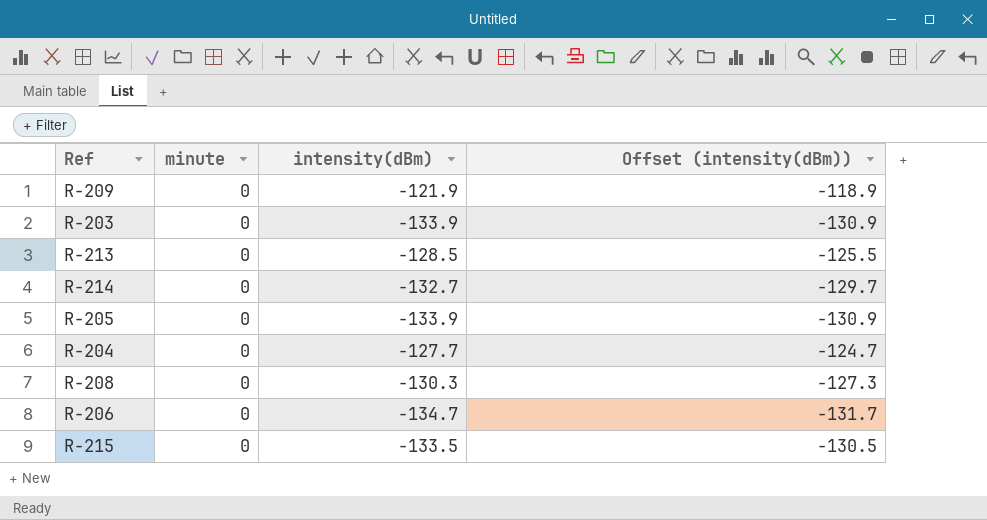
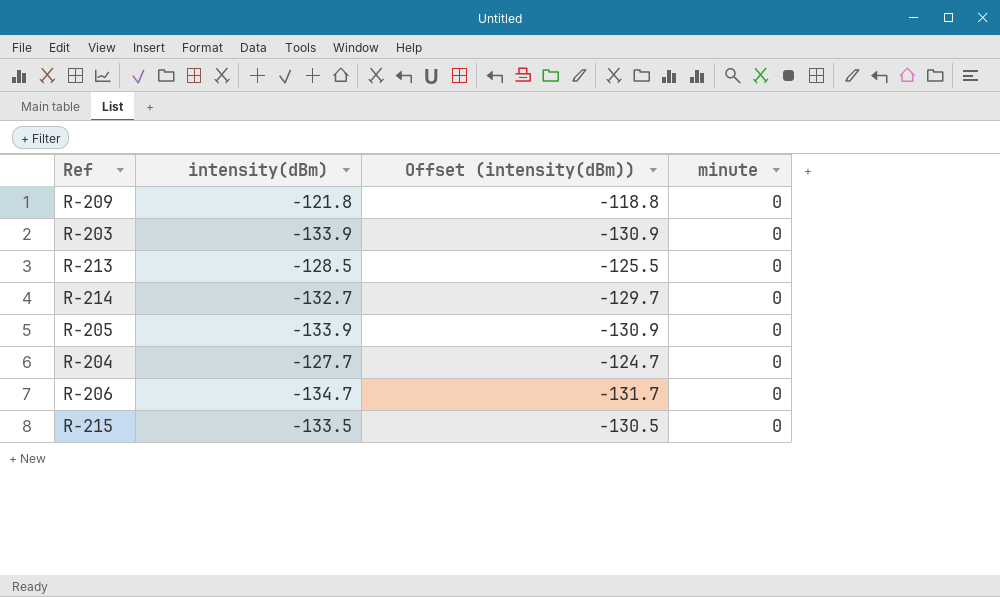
column minute | position: 2 -> 4
row R-208: 0 | -130.3 | -127.3 -> none
R-209 | intensity(dBm): -121.9 -> -121.8
R-209 | Offset (intensity(dBm)): -118.9 -> -118.8

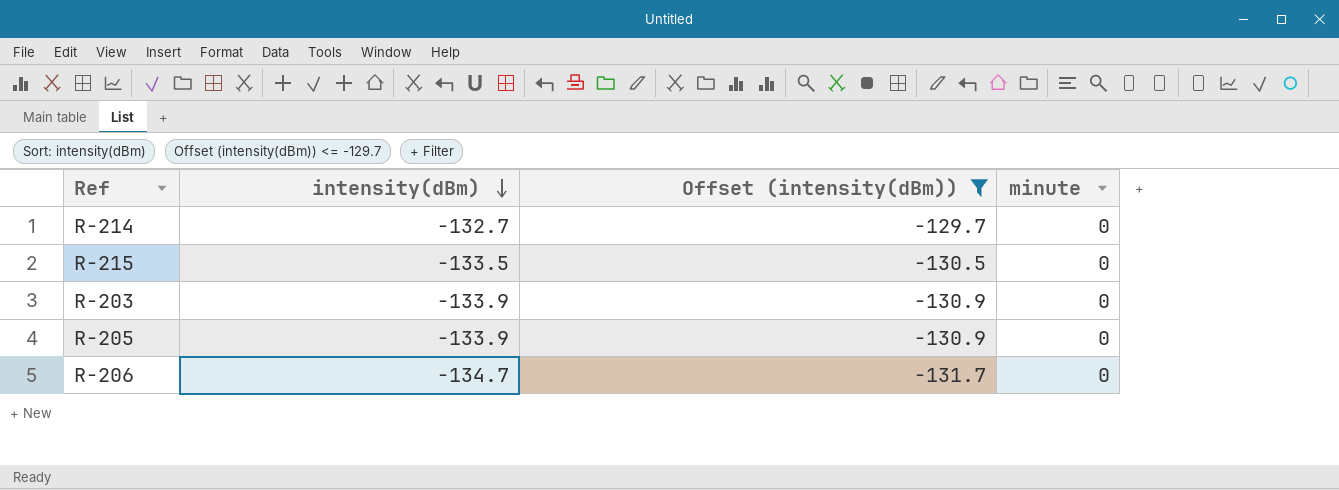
filter: none -> Offset (intensity(dBm)) <= -129.7
row order: none -> intensity(dBm) descending

